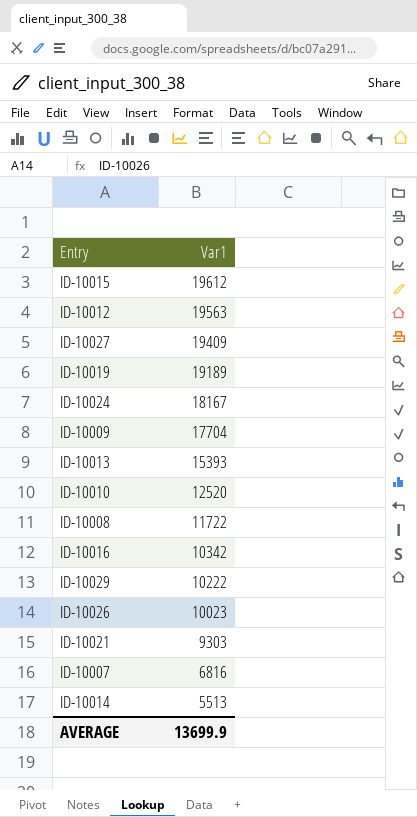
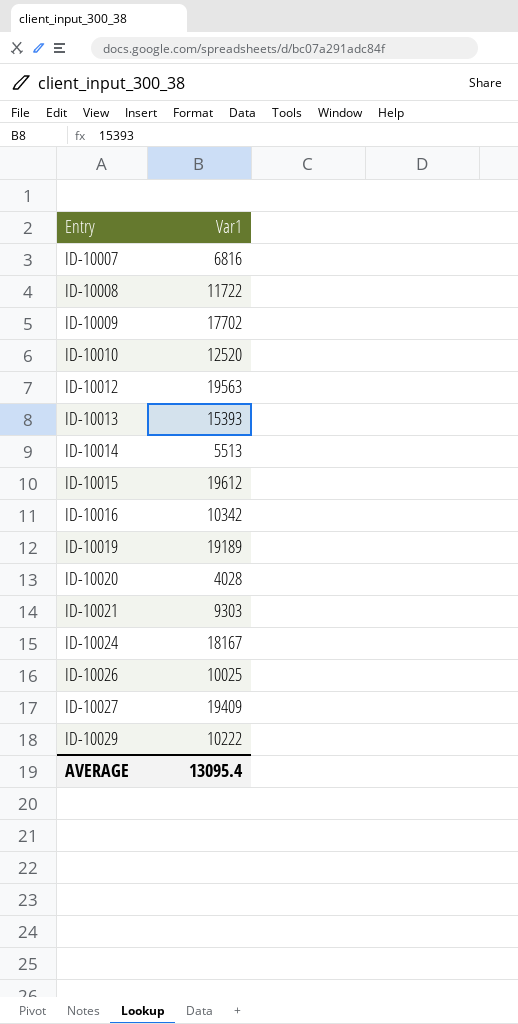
row order: Var1 descending -> Entry ascending
ID-10009 | Var1: 17704 -> 17702
row ID-10020: none -> 4028
ID-10026 | Var1: 10023 -> 10025
AVERAGE | Var1: 13699.9 -> 13095.4

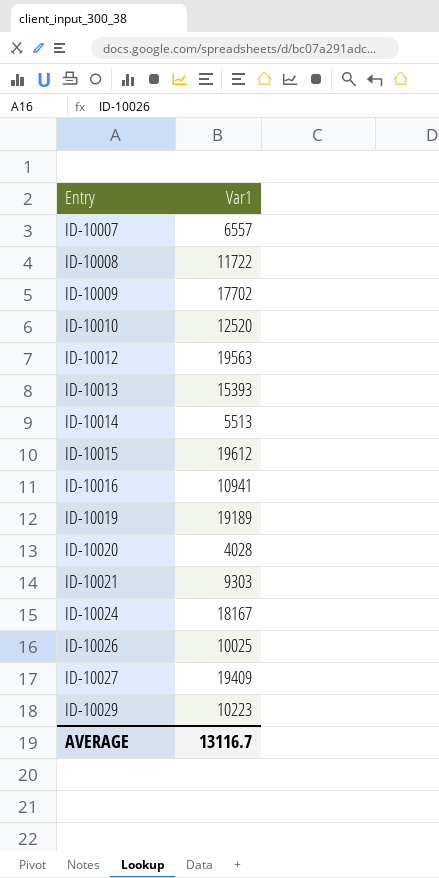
ID-10007 | Var1: 6816 -> 6557
ID-10016 | Var1: 10342 -> 10941
ID-10029 | Var1: 10222 -> 10223
AVERAGE | Var1: 13095.4 -> 13116.7

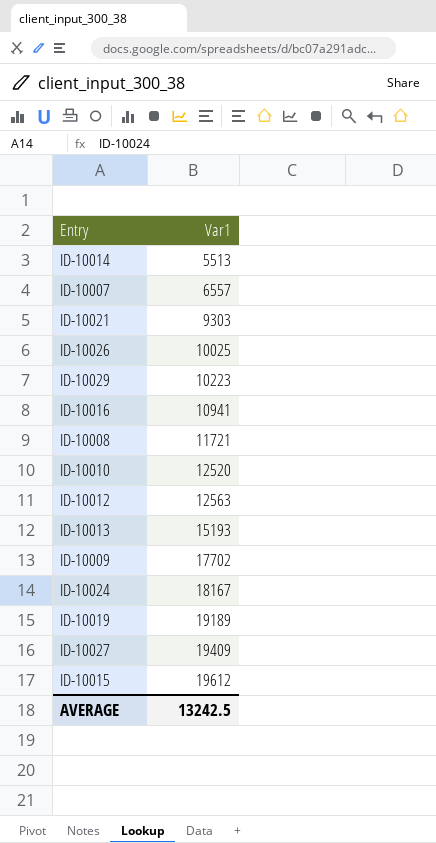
row order: Entry ascending -> Var1 ascending
row ID-10020: 4028 -> none
ID-10008 | Var1: 11722 -> 11721
ID-10012 | Var1: 19563 -> 12563
ID-10013 | Var1: 15393 -> 15193
AVERAGE | Var1: 13116.7 -> 13242.5

